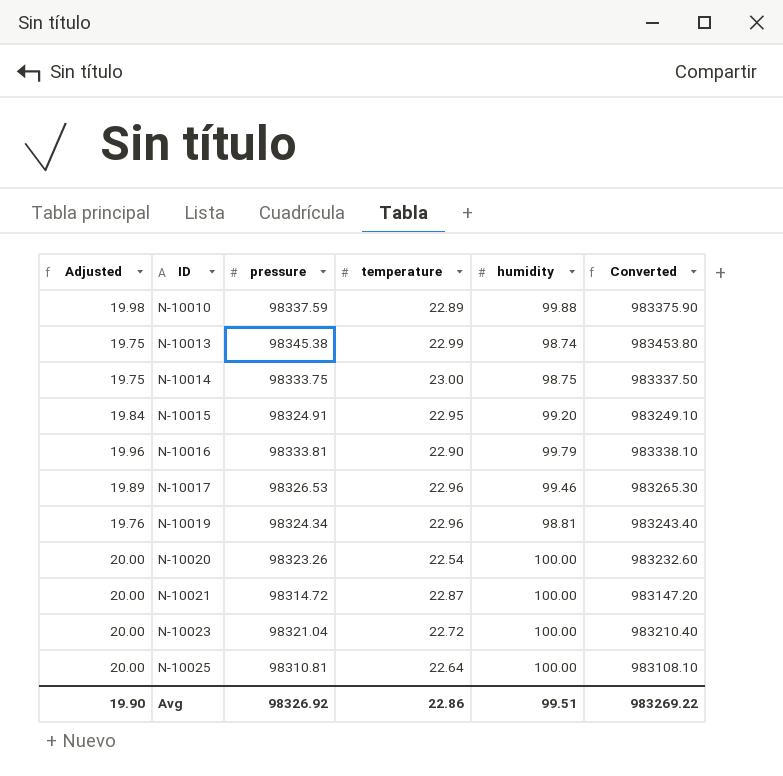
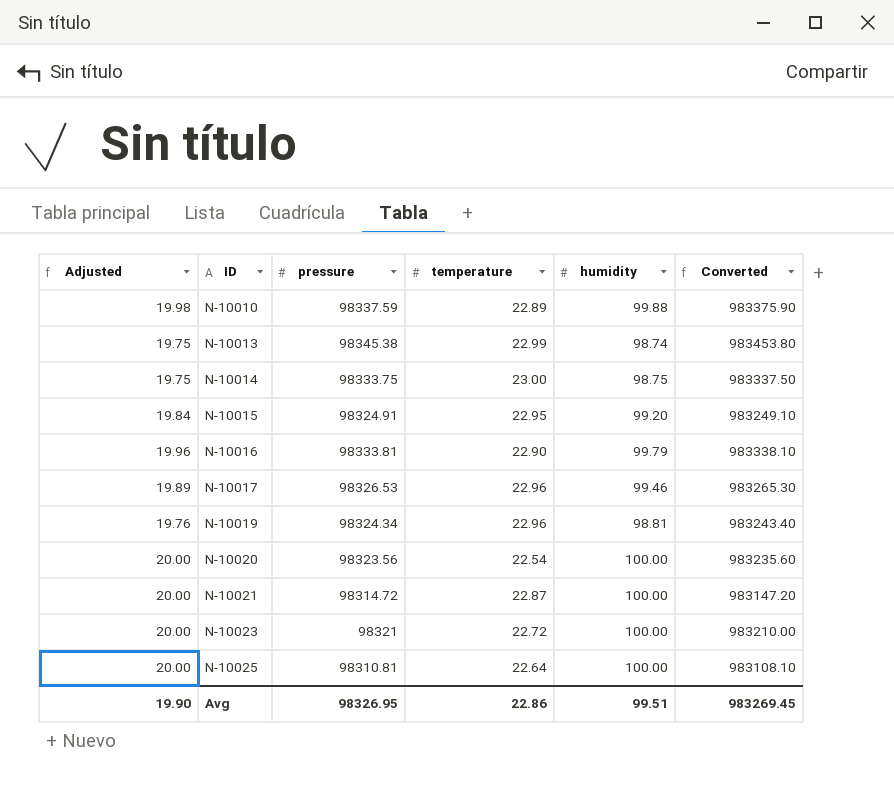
N-10020 | pressure: 98323.26 -> 98323.56
N-10020 | Converted: 983232.60 -> 983235.60
N-10023 | pressure: 98321.04 -> 98321
N-10023 | Converted: 983210.40 -> 983210.00
Avg | pressure: 98326.92 -> 98326.95
Avg | Converted: 983269.22 -> 983269.45

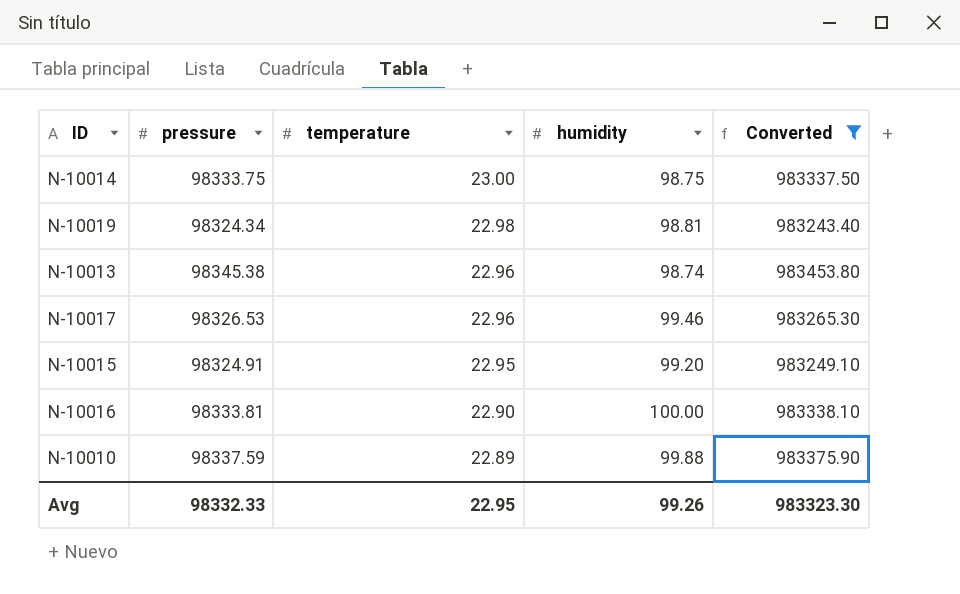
filter: none -> Converted >= 983243.40
row order: ID ascending -> temperature descending
column Adjusted | formula: [humidity] * 0.2 -> none
N-10019 | temperature: 22.96 -> 22.98
N-10013 | temperature: 22.99 -> 22.96
N-10016 | humidity: 99.79 -> 100.00
Avg | pressure: 98326.95 -> 98332.33
Avg | temperature: 22.86 -> 22.95
Avg | humidity: 99.51 -> 99.26
Avg | Converted: 983269.45 -> 983323.30

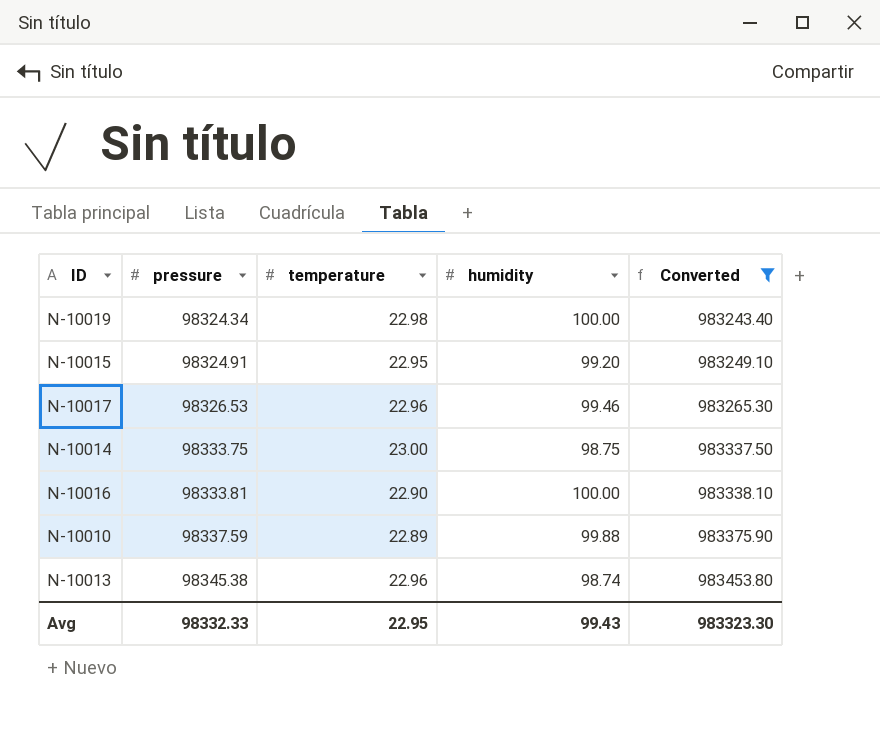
row order: temperature descending -> pressure ascending
N-10019 | humidity: 98.81 -> 100.00
Avg | humidity: 99.26 -> 99.43

